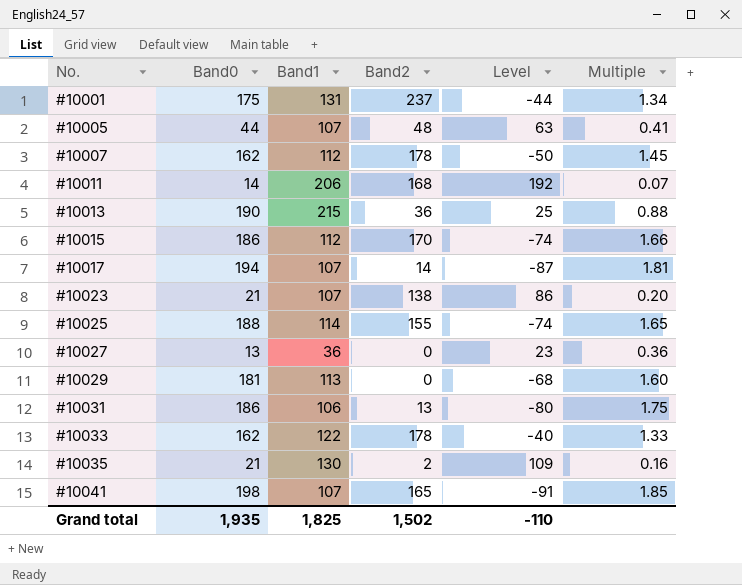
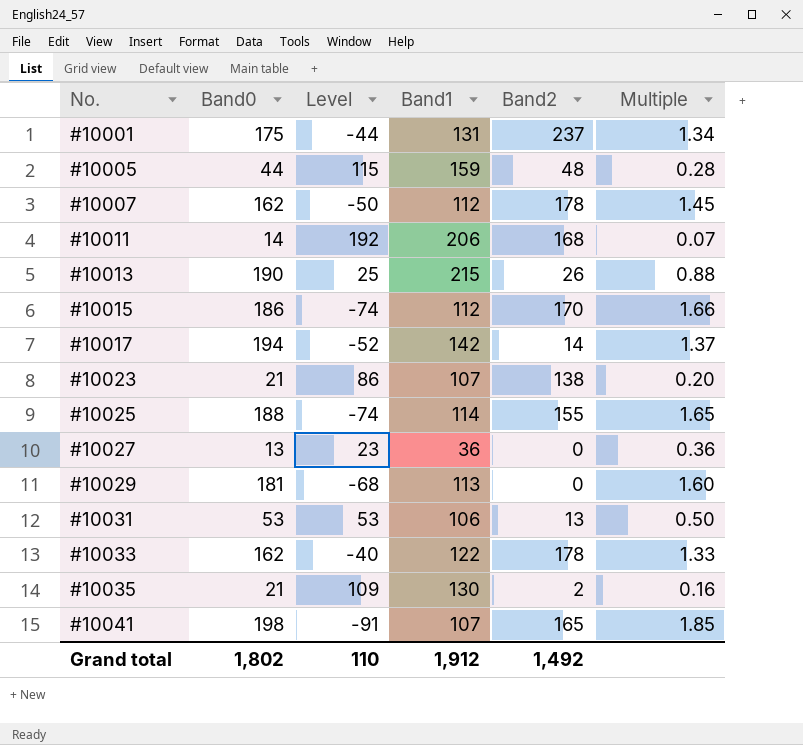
column Level | position: 5 -> 3
#10005 | Level: 63 -> 115
#10005 | Band1: 107 -> 159
#10005 | Multiple: 0.41 -> 0.28
#10013 | Band2: 36 -> 26
#10017 | Level: -87 -> -52
#10017 | Band1: 107 -> 142
#10017 | Multiple: 1.81 -> 1.37
#10031 | Band0: 186 -> 53
#10031 | Level: -80 -> 53
#10031 | Multiple: 1.75 -> 0.50
Grand total | Band0: 1,935 -> 1,802
Grand total | Level: -110 -> 110
Grand total | Band1: 1,825 -> 1,912
Grand total | Band2: 1,502 -> 1,492

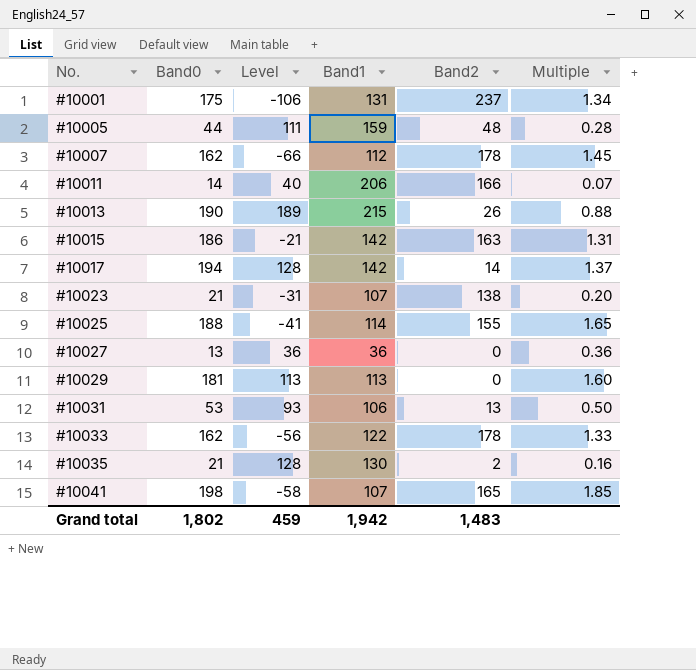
column Level | formula: [Band1] - [Band0] -> [Band1] - [Band2]
#10011 | Band2: 168 -> 166
#10015 | Band1: 112 -> 142
#10015 | Band2: 170 -> 163
#10015 | Multiple: 1.66 -> 1.31
Grand total | Level: 110 -> 459
Grand total | Band1: 1,912 -> 1,942
Grand total | Band2: 1,492 -> 1,483

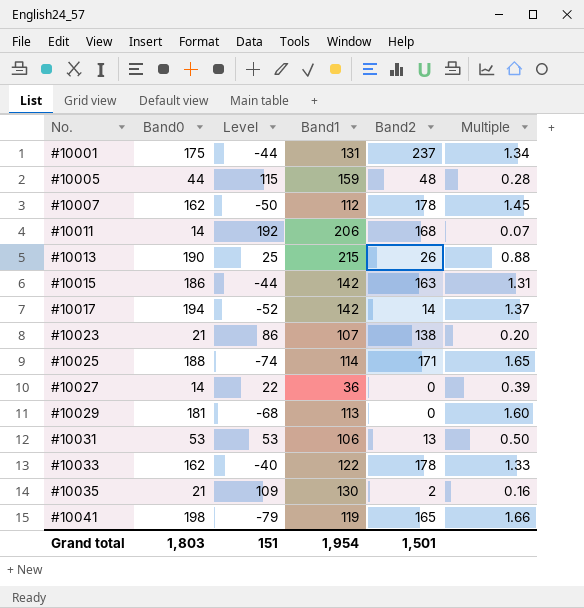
column Level | formula: [Band1] - [Band2] -> [Band1] - [Band0]
#10011 | Band2: 166 -> 168
#10025 | Band2: 155 -> 171
#10027 | Band0: 13 -> 14
#10027 | Multiple: 0.36 -> 0.39
#10041 | Band1: 107 -> 119
#10041 | Multiple: 1.85 -> 1.66
Grand total | Band0: 1,802 -> 1,803
Grand total | Level: 459 -> 151
Grand total | Band1: 1,942 -> 1,954
Grand total | Band2: 1,483 -> 1,501

